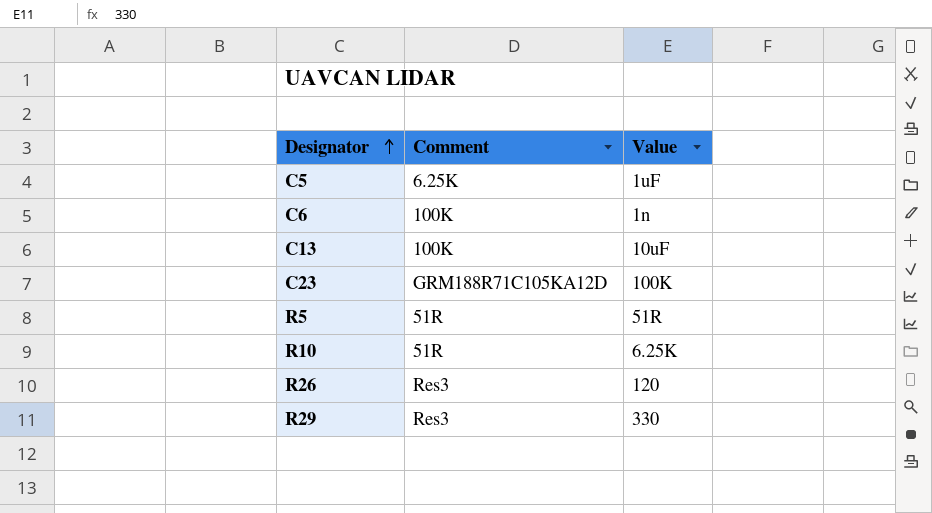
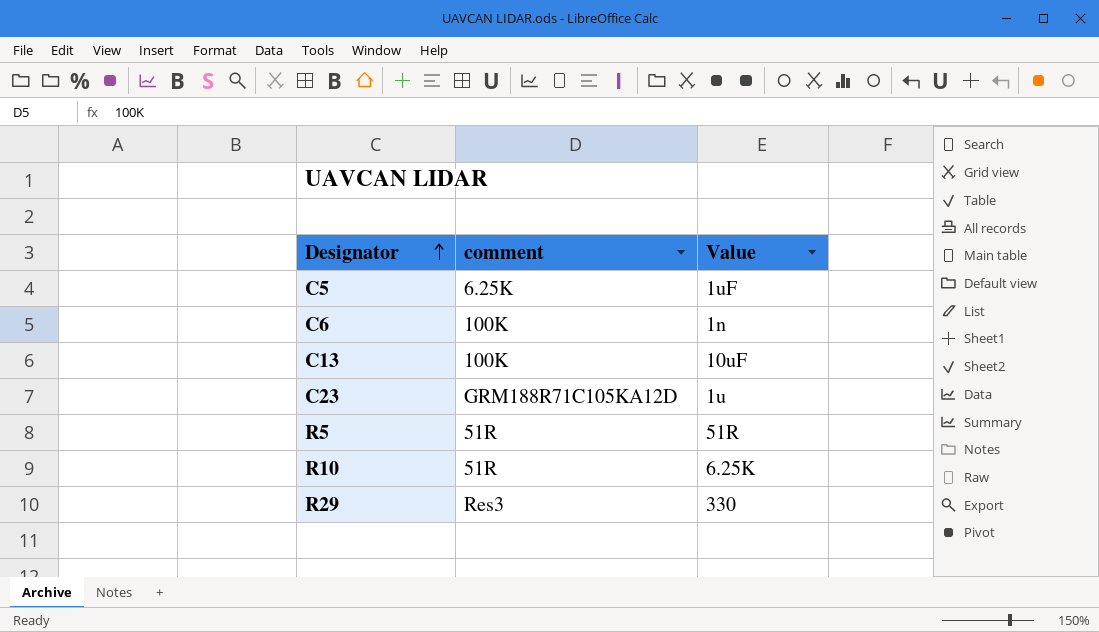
column name: Comment -> comment
row R26: Res3 | 120 -> none
C23 | Value: 100K -> 1u

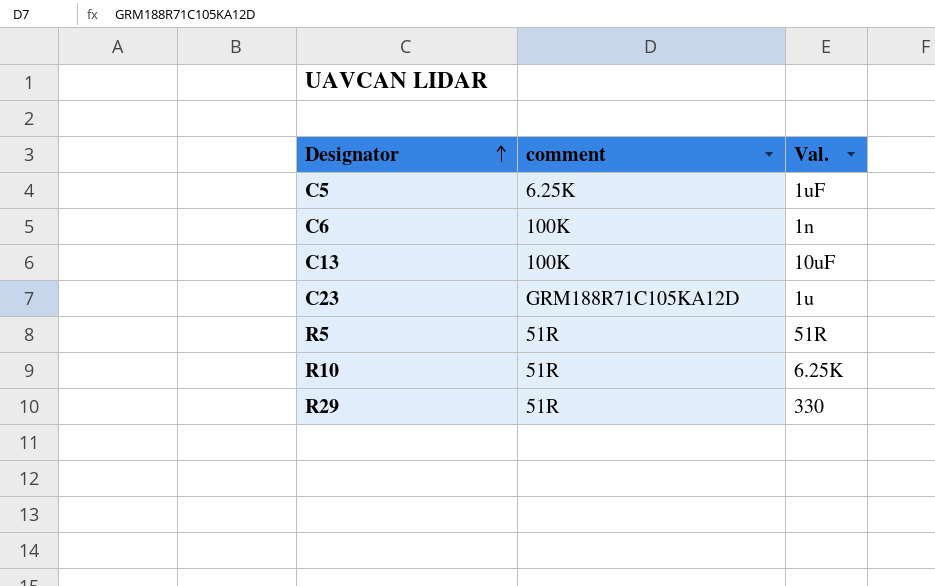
column name: Value -> Val.
R29 | comment: Res3 -> 51R

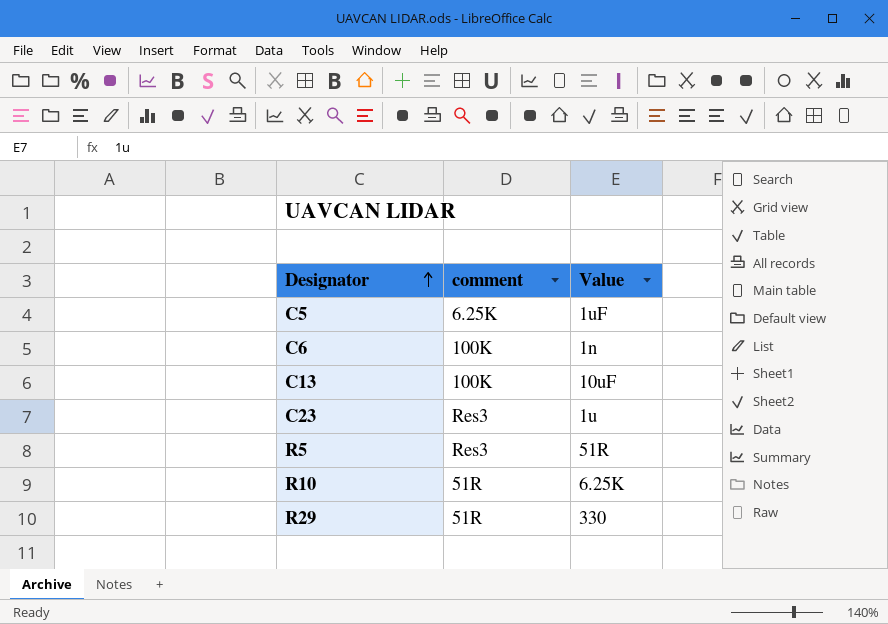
column name: Val. -> Value
C23 | comment: GRM188R71C105KA12D -> Res3
R5 | comment: 51R -> Res3

